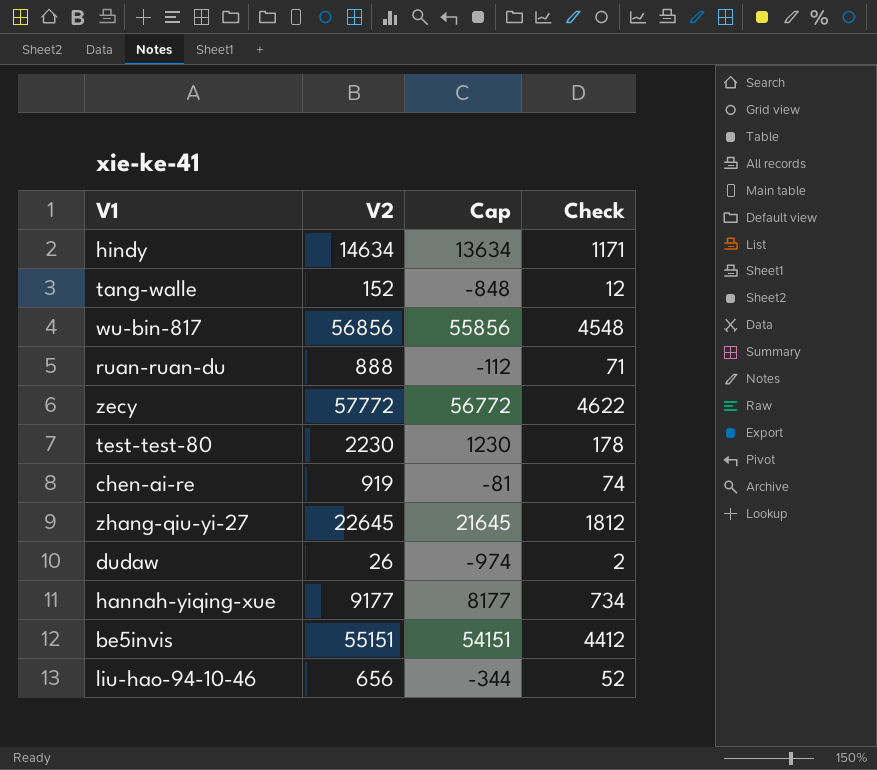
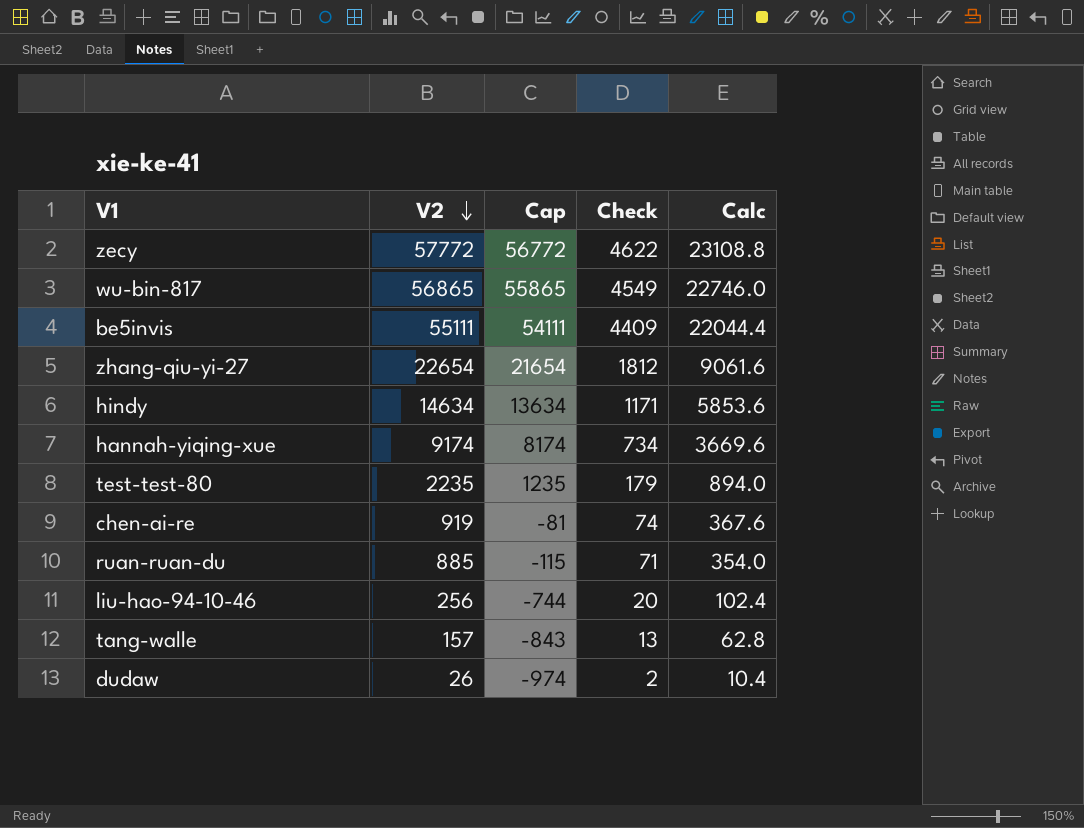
row order: none -> V2 descending
column Calc | formula: none -> [V2] * 0.4
wu-bin-817 | V2: 56856 -> 56865
wu-bin-817 | Cap: 55856 -> 55865
wu-bin-817 | Check: 4548 -> 4549
be5invis | V2: 55151 -> 55111
be5invis | Cap: 54151 -> 54111
be5invis | Check: 4412 -> 4409
zhang-qiu-yi-27 | V2: 22645 -> 22654
zhang-qiu-yi-27 | Cap: 21645 -> 21654
hannah-yiqing-xue | V2: 9177 -> 9174
hannah-yiqing-xue | Cap: 8177 -> 8174
test-test-80 | V2: 2230 -> 2235
test-test-80 | Cap: 1230 -> 1235
test-test-80 | Check: 178 -> 179
ruan-ruan-du | V2: 888 -> 885
ruan-ruan-du | Cap: -112 -> -115
liu-hao-94-10-46 | V2: 656 -> 256
liu-hao-94-10-46 | Cap: -344 -> -744
liu-hao-94-10-46 | Check: 52 -> 20
tang-walle | V2: 152 -> 157
tang-walle | Cap: -848 -> -843
tang-walle | Check: 12 -> 13

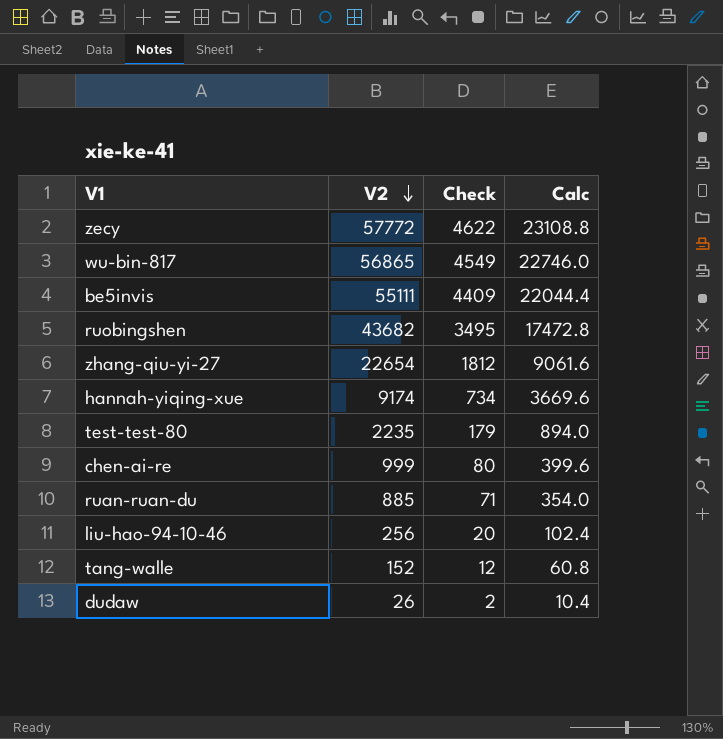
column Cap | formula: [V2] - 1000 -> none
row hindy: 14634 | 13634 | 1171 | 5853.6 -> none
row ruobingshen: none -> 43682 | 3495 | 17472.8
chen-ai-re | V2: 919 -> 999
chen-ai-re | Check: 74 -> 80
chen-ai-re | Calc: 367.6 -> 399.6
tang-walle | V2: 157 -> 152
tang-walle | Check: 13 -> 12
tang-walle | Calc: 62.8 -> 60.8

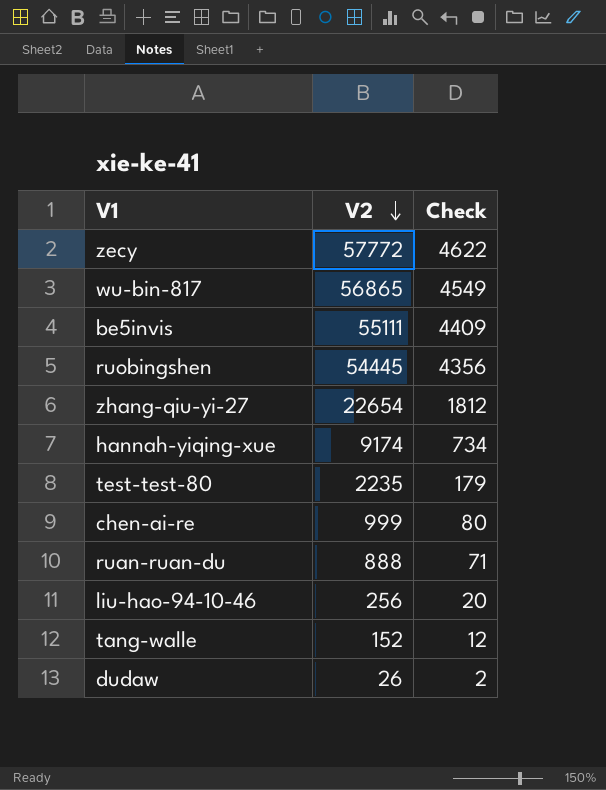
column Calc | formula: [V2] * 0.4 -> none
ruobingshen | V2: 43682 -> 54445
ruobingshen | Check: 3495 -> 4356
ruan-ruan-du | V2: 885 -> 888

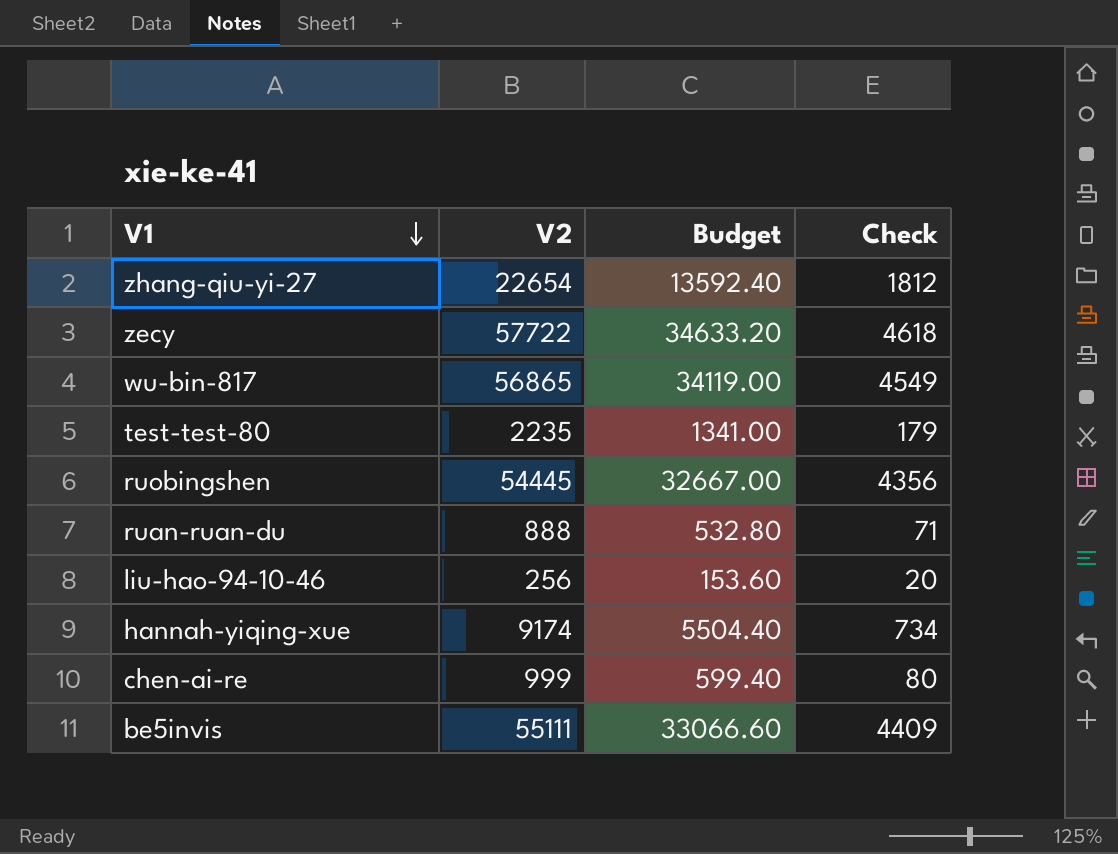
row order: V2 descending -> V1 descending
column Budget | formula: none -> [V2] * 0.6
row tang-walle: 152 | 12 -> none
row dudaw: 26 | 2 -> none
zecy | V2: 57772 -> 57722
zecy | Check: 4622 -> 4618

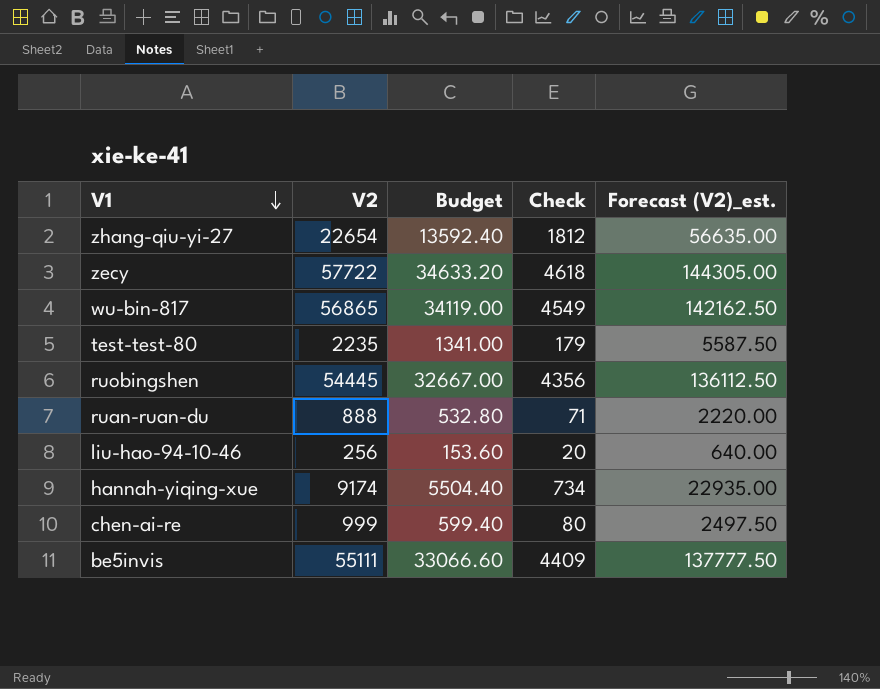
column Forecast (V2)_est. | formula: none -> [V2] * 2.5

